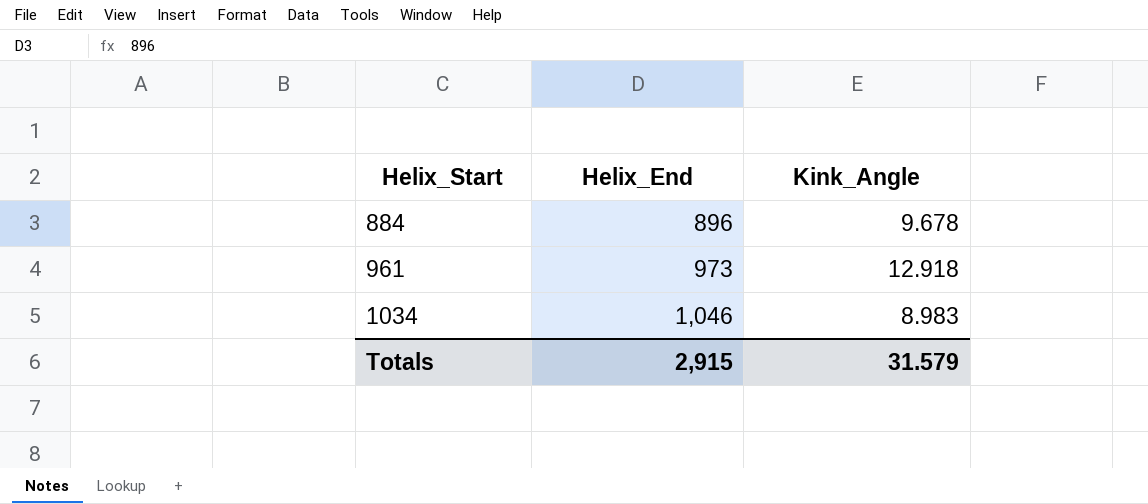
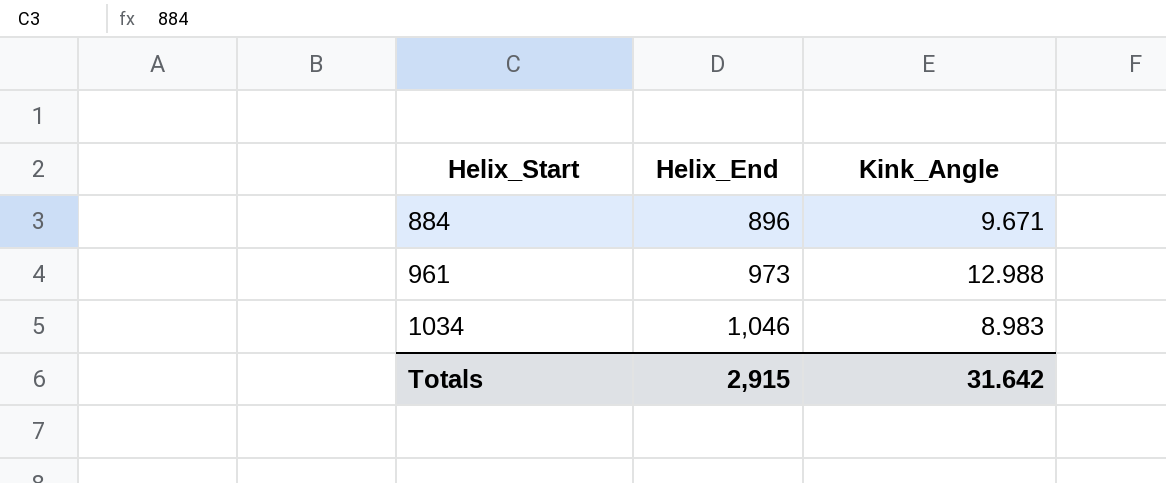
884 | Kink_Angle: 9.678 -> 9.671
961 | Kink_Angle: 12.918 -> 12.988
Totals | Kink_Angle: 31.579 -> 31.642

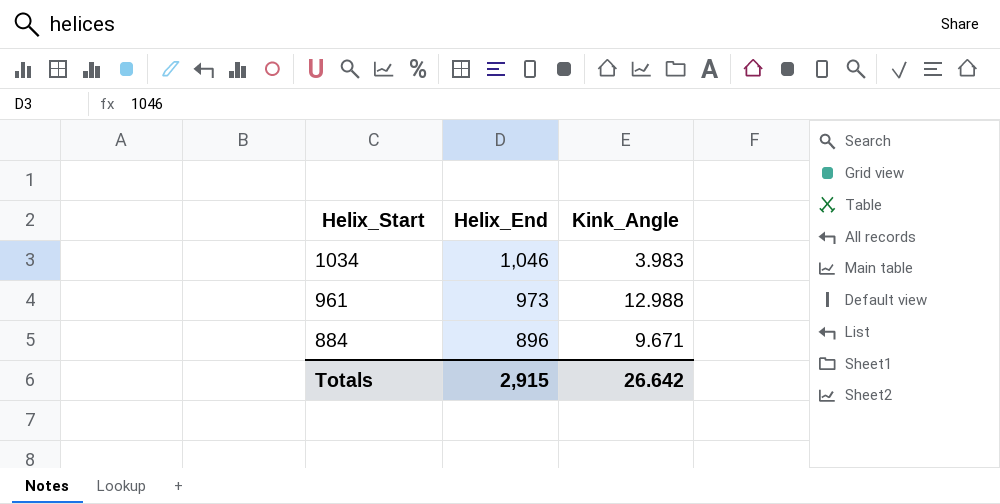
row order: Helix_Start ascending -> Helix_Start descending
1034 | Kink_Angle: 8.983 -> 3.983
Totals | Kink_Angle: 31.642 -> 26.642

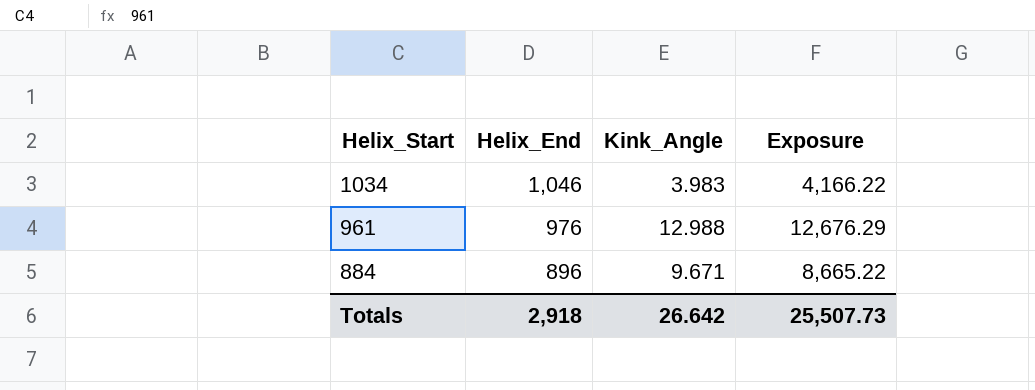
column Exposure | formula: none -> [Helix_End] * [Kink_Angle]
961 | Helix_End: 973 -> 976
Totals | Helix_End: 2,915 -> 2,918

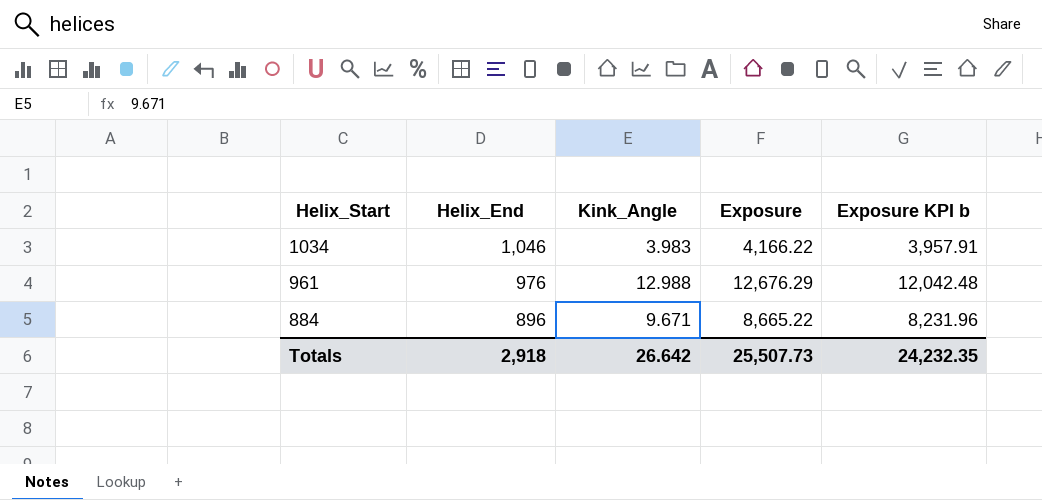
column Exposure KPI b | formula: none -> [Exposure] * 0.95

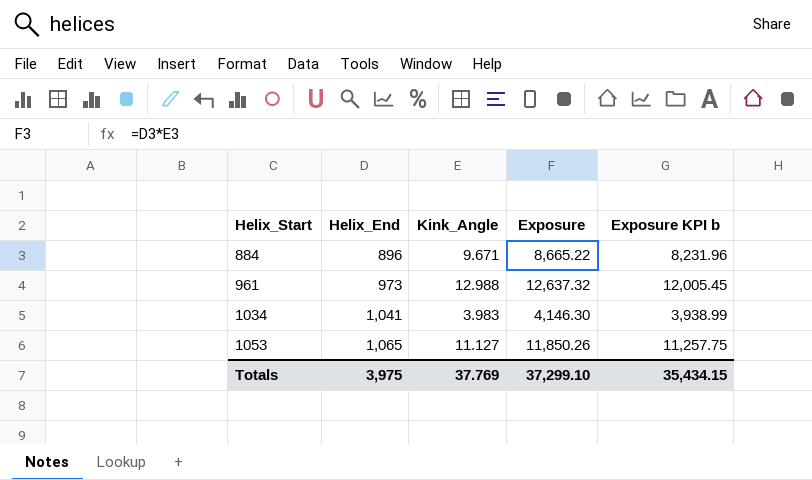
row order: Helix_Start descending -> Helix_Start ascending
961 | Helix_End: 976 -> 973
961 | Exposure: 12,676.29 -> 12,637.32
961 | Exposure KPI b: 12,042.48 -> 12,005.45
1034 | Helix_End: 1,046 -> 1,041
1034 | Exposure: 4,166.22 -> 4,146.30
1034 | Exposure KPI b: 3,957.91 -> 3,938.99
row 1053: none -> 1,065 | 11.127 | 11,850.26 | 11,257.75
Totals | Helix_End: 2,918 -> 3,975
Totals | Kink_Angle: 26.642 -> 37.769
Totals | Exposure: 25,507.73 -> 37,299.10
Totals | Exposure KPI b: 24,232.35 -> 35,434.15

